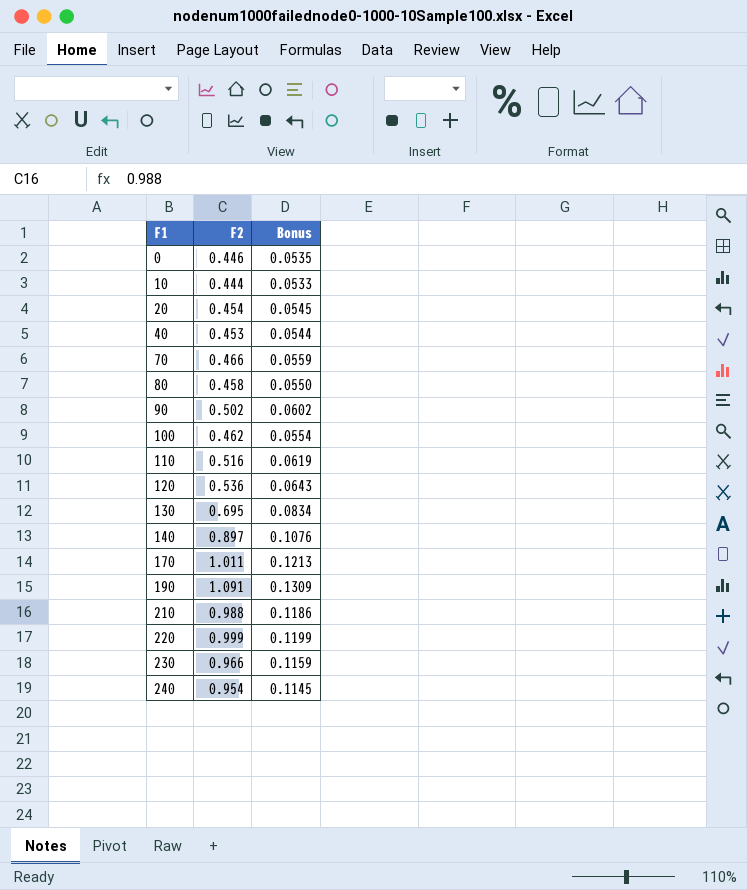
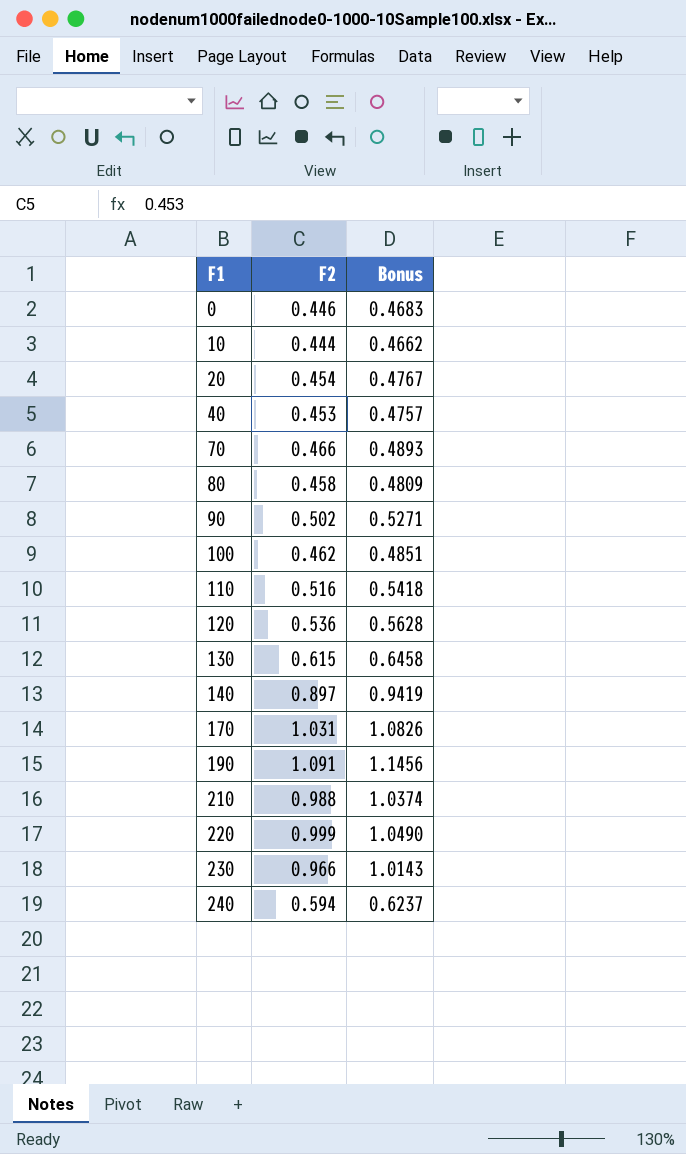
column Bonus | formula: [F2] * 0.12 -> [F2] * 1.05
130 | F2: 0.695 -> 0.615
170 | F2: 1.011 -> 1.031
240 | F2: 0.954 -> 0.594

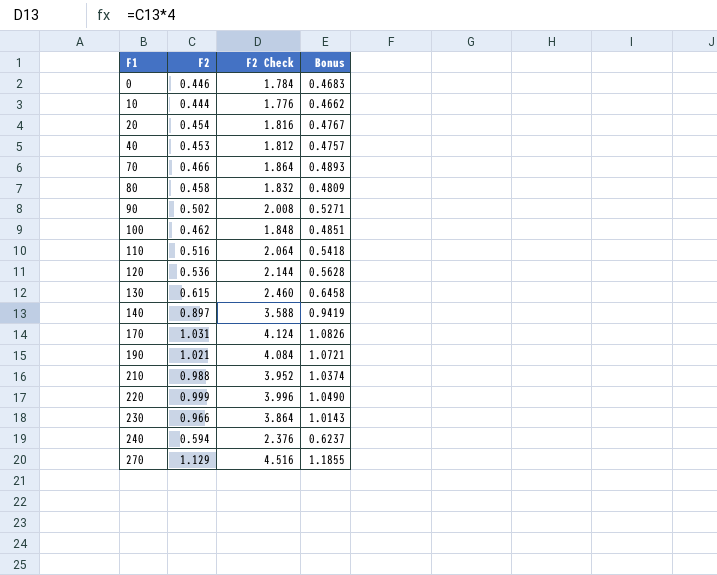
column F2 Check | formula: none -> [F2] * 4
190 | F2: 1.091 -> 1.021
190 | Bonus: 1.1456 -> 1.0721
row 270: none -> 1.129 | 4.516 | 1.1855

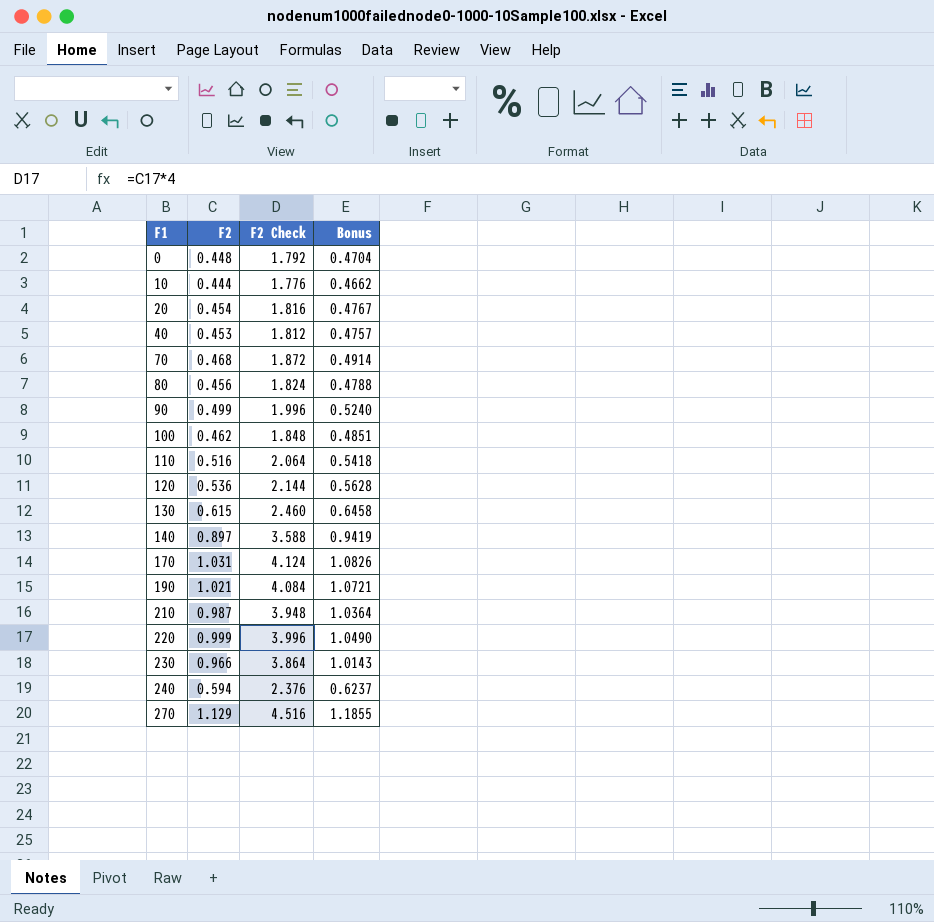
0 | F2: 0.446 -> 0.448
0 | F2 Check: 1.784 -> 1.792
0 | Bonus: 0.4683 -> 0.4704
70 | F2: 0.466 -> 0.468
70 | F2 Check: 1.864 -> 1.872
70 | Bonus: 0.4893 -> 0.4914
80 | F2: 0.458 -> 0.456
80 | F2 Check: 1.832 -> 1.824
80 | Bonus: 0.4809 -> 0.4788
90 | F2: 0.502 -> 0.499
90 | F2 Check: 2.008 -> 1.996
90 | Bonus: 0.5271 -> 0.5240
210 | F2: 0.988 -> 0.987
210 | F2 Check: 3.952 -> 3.948
210 | Bonus: 1.0374 -> 1.0364

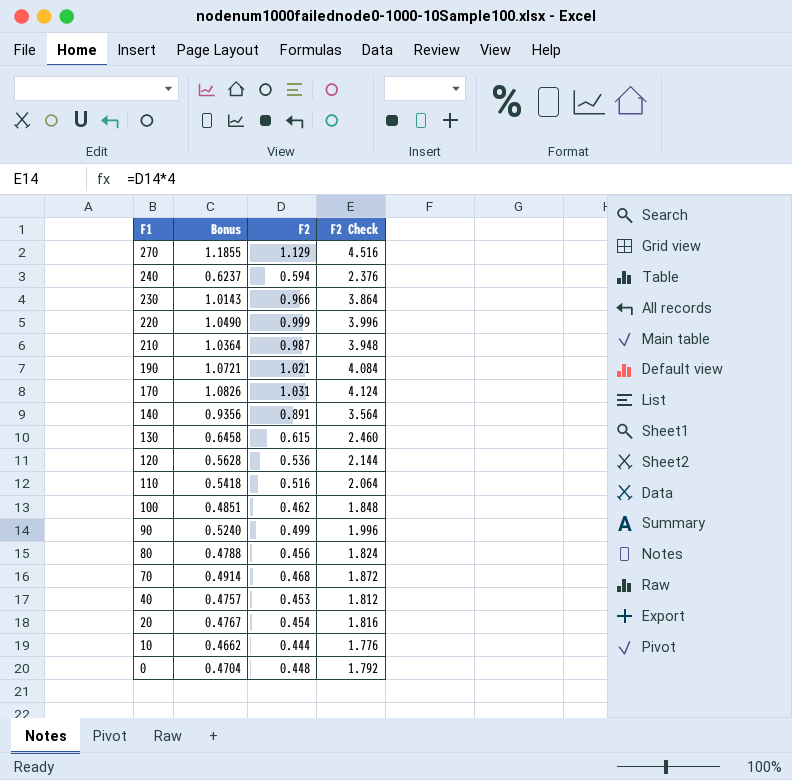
row order: F1 ascending -> F1 descending
column Bonus | position: 4 -> 2
140 | Bonus: 0.9419 -> 0.9356
140 | F2: 0.897 -> 0.891
140 | F2 Check: 3.588 -> 3.564

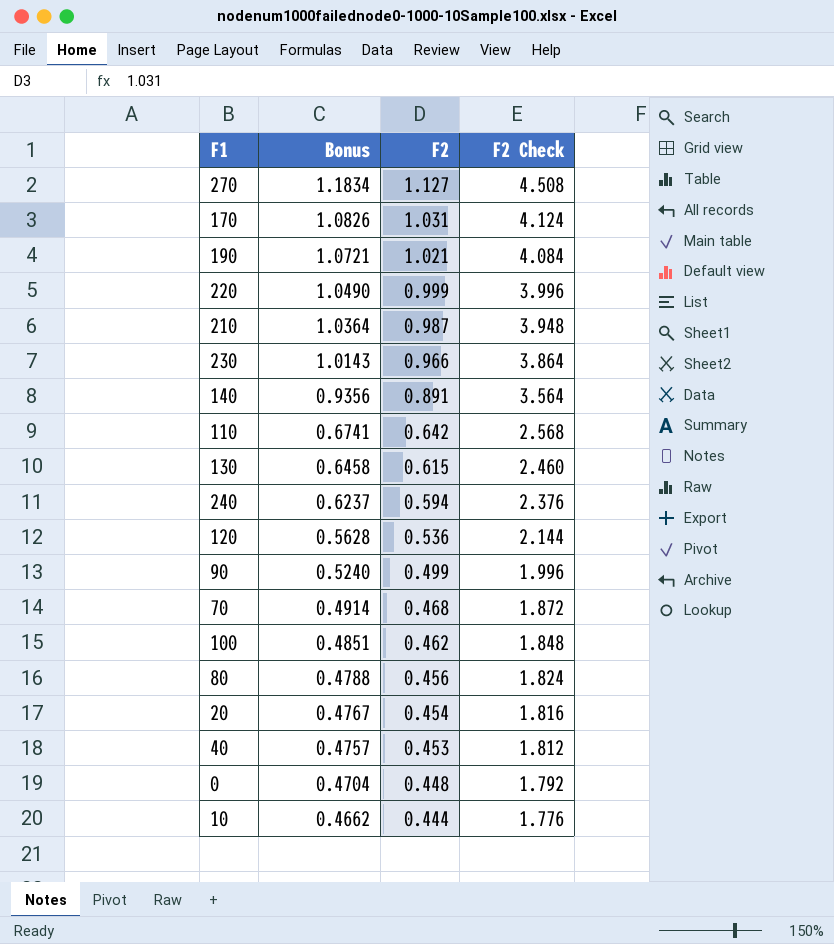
row order: F1 descending -> Bonus descending
270 | Bonus: 1.1855 -> 1.1834
270 | F2: 1.129 -> 1.127
270 | F2 Check: 4.516 -> 4.508
110 | Bonus: 0.5418 -> 0.6741
110 | F2: 0.516 -> 0.642
110 | F2 Check: 2.064 -> 2.568

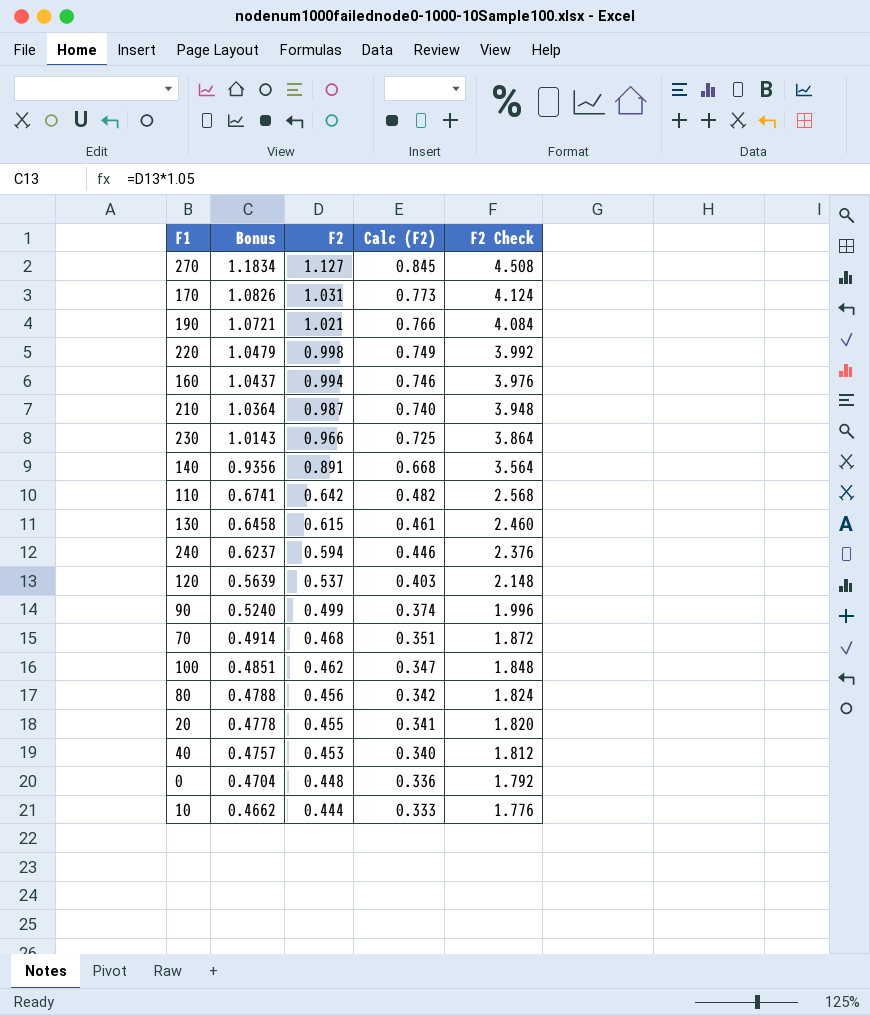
column Calc (F2) | formula: none -> [F2] * 0.75
220 | Bonus: 1.0490 -> 1.0479
220 | F2: 0.999 -> 0.998
220 | F2 Check: 3.996 -> 3.992
row 160: none -> 1.0437 | 0.994 | 0.746 | 3.976
120 | Bonus: 0.5628 -> 0.5639
120 | F2: 0.536 -> 0.537
120 | F2 Check: 2.144 -> 2.148
20 | Bonus: 0.4767 -> 0.4778
20 | F2: 0.454 -> 0.455
20 | F2 Check: 1.816 -> 1.820

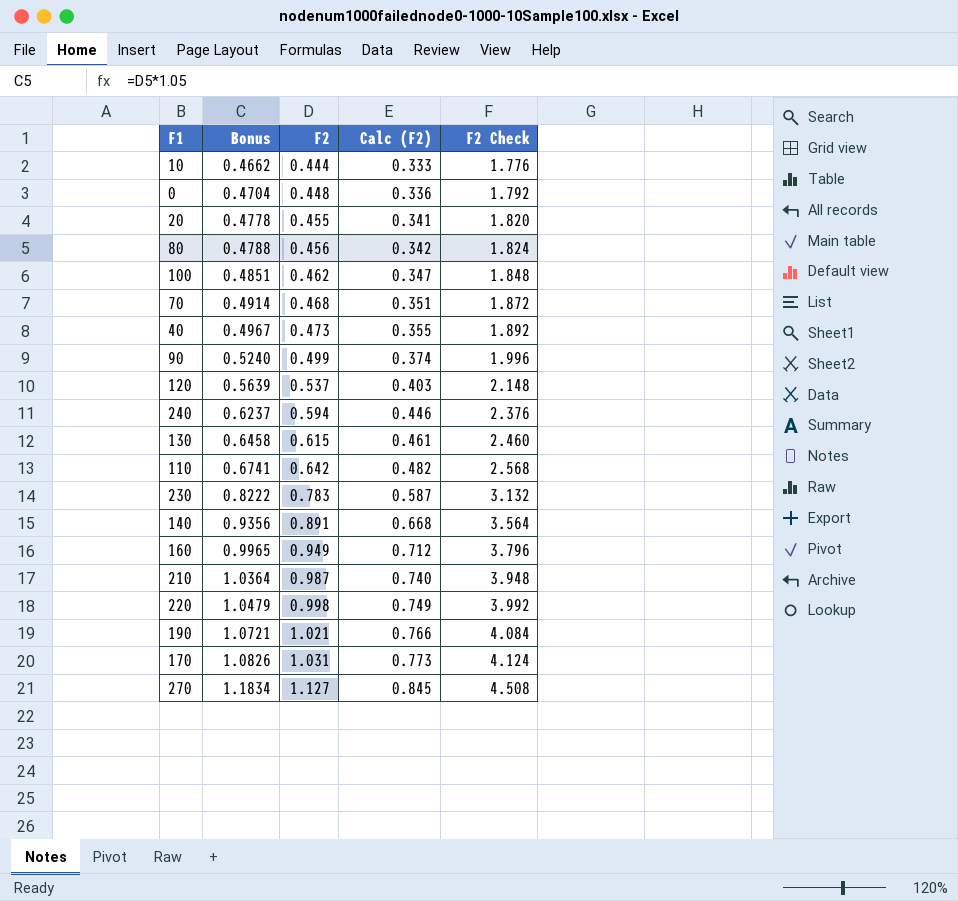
row order: Bonus descending -> Bonus ascending
40 | Bonus: 0.4757 -> 0.4967
40 | F2: 0.453 -> 0.473
40 | Calc (F2): 0.340 -> 0.355
40 | F2 Check: 1.812 -> 1.892
230 | Bonus: 1.0143 -> 0.8222
230 | F2: 0.966 -> 0.783
230 | Calc (F2): 0.725 -> 0.587
230 | F2 Check: 3.864 -> 3.132
160 | Bonus: 1.0437 -> 0.9965
160 | F2: 0.994 -> 0.949
160 | Calc (F2): 0.746 -> 0.712
160 | F2 Check: 3.976 -> 3.796

